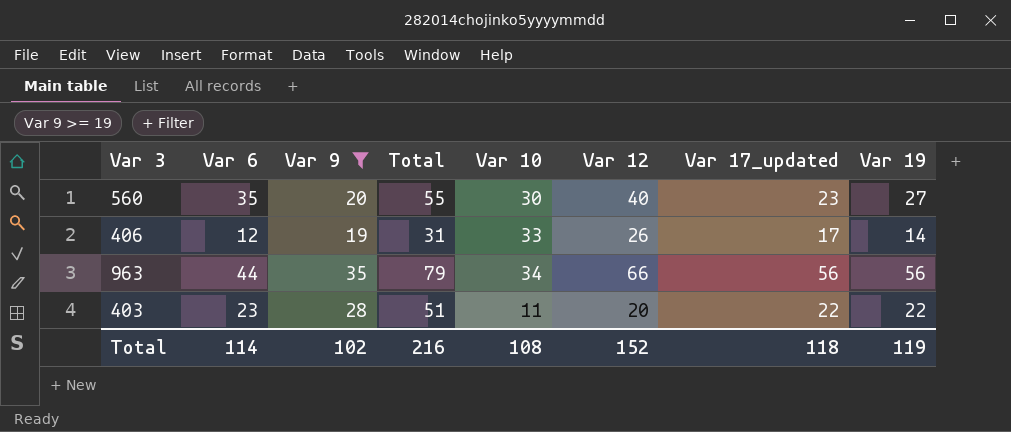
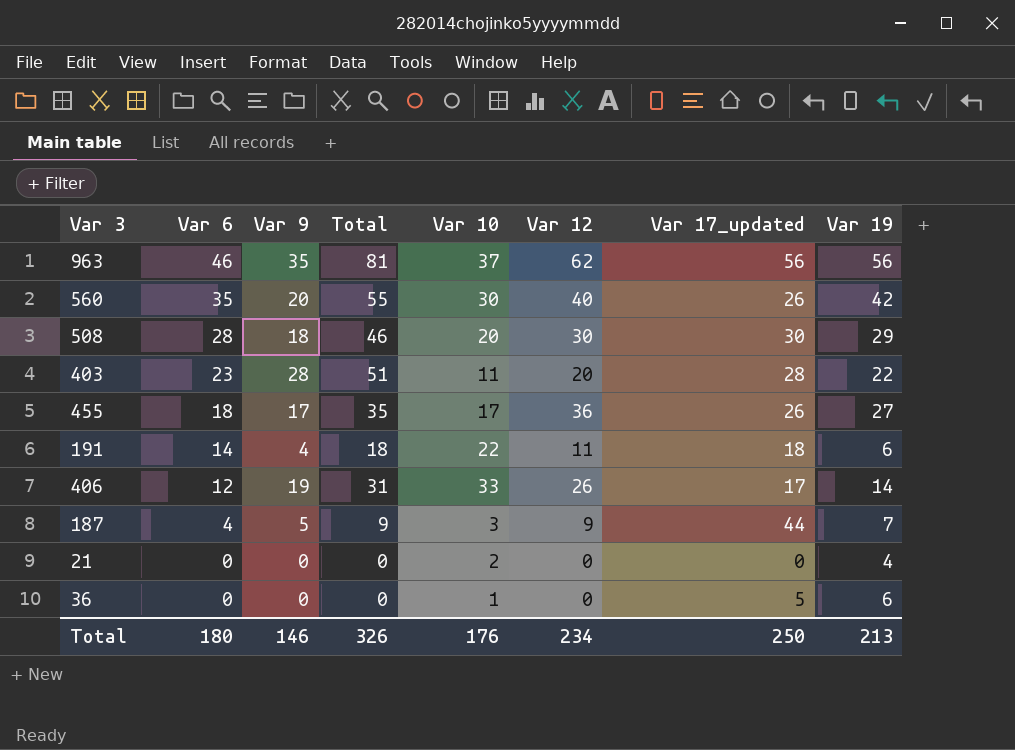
filter: Var 9 >= 19 -> none
row order: none -> Var 6 descending
963 | Var 6: 44 -> 46
963 | Total: 79 -> 81
963 | Var 10: 34 -> 37
963 | Var 12: 66 -> 62
560 | Var 17_updated: 23 -> 26
560 | Var 19: 27 -> 42
403 | Var 17_updated: 22 -> 28
Total | Var 6: 114 -> 180
Total | Var 9: 102 -> 146
Total | Total: 216 -> 326
Total | Var 10: 108 -> 176
Total | Var 12: 152 -> 234
Total | Var 17_updated: 118 -> 250
Total | Var 19: 119 -> 213

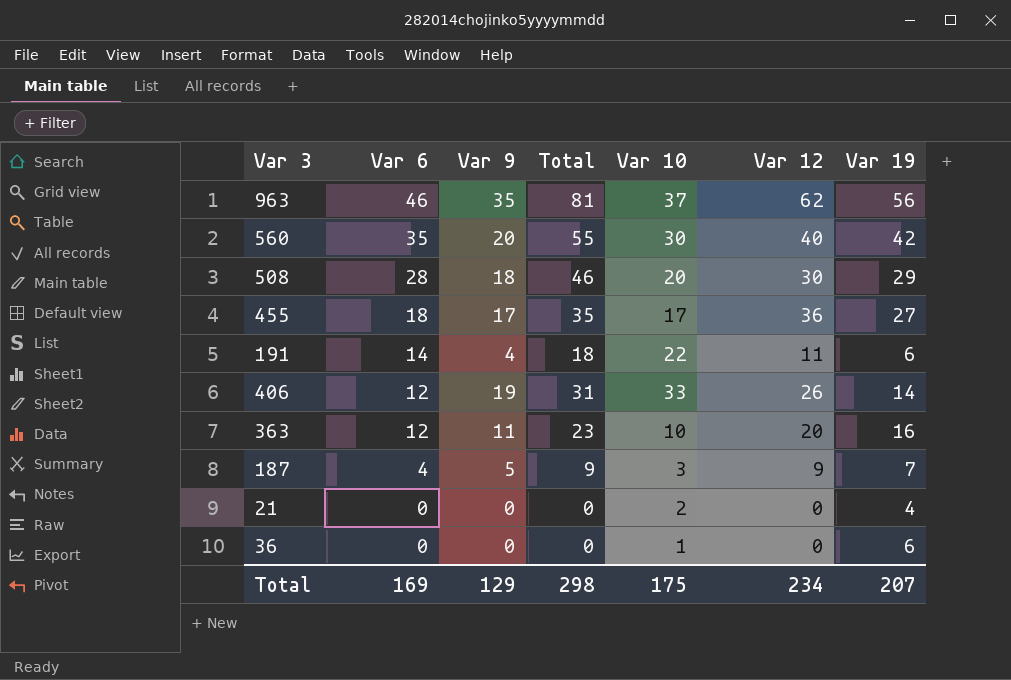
column Var 17_updated | position: 7 -> none
row 403: 23 | 28 | 51 | 11 | 20 | 28 | 22 -> none
row 363: none -> 12 | 11 | 23 | 10 | 20 | 16
Total | Var 6: 180 -> 169
Total | Var 9: 146 -> 129
Total | Total: 326 -> 298
Total | Var 10: 176 -> 175
Total | Var 19: 213 -> 207

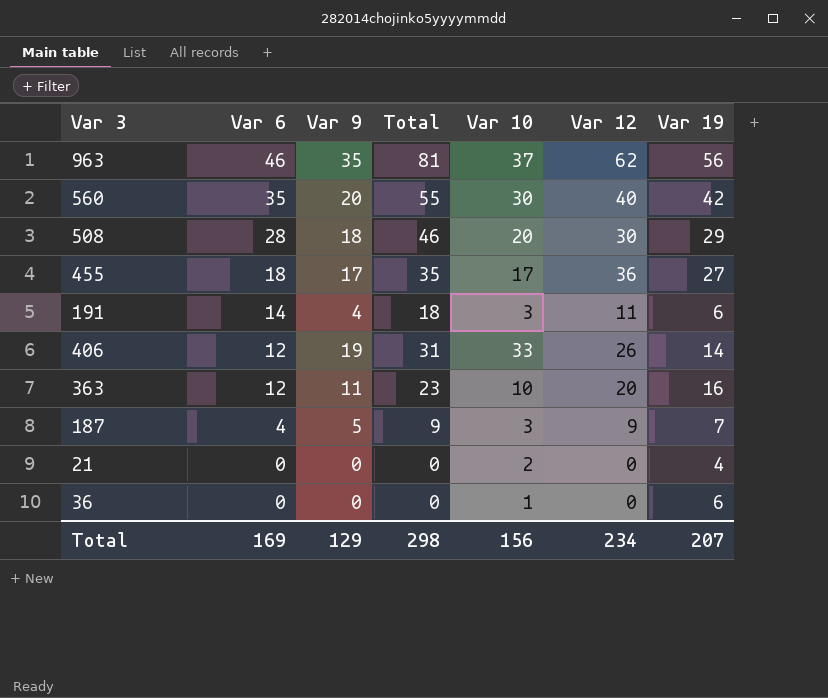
191 | Var 10: 22 -> 3
Total | Var 10: 175 -> 156

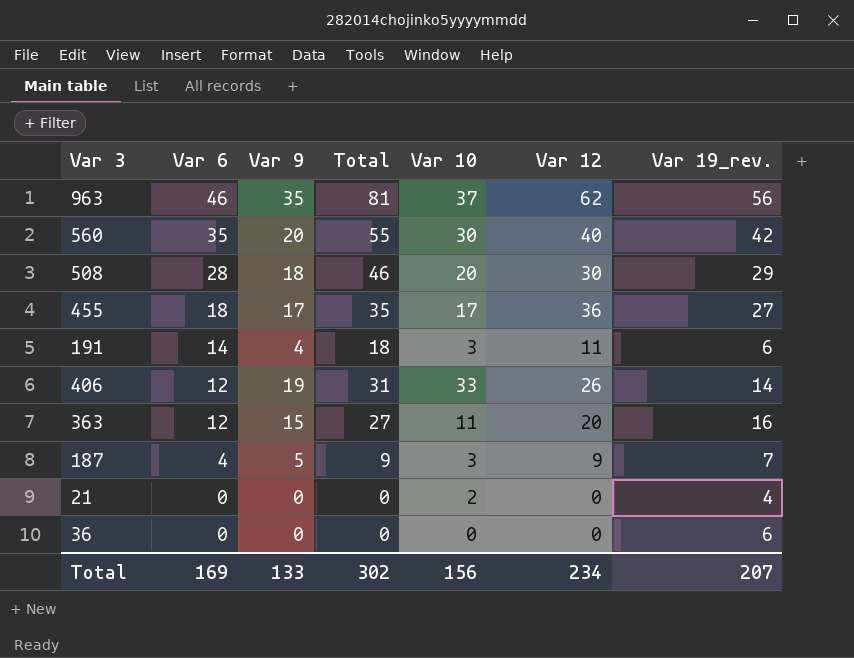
column name: Var 19 -> Var 19_rev.
363 | Var 9: 11 -> 15
363 | Total: 23 -> 27
363 | Var 10: 10 -> 11
36 | Var 10: 1 -> 0
Total | Var 9: 129 -> 133
Total | Total: 298 -> 302

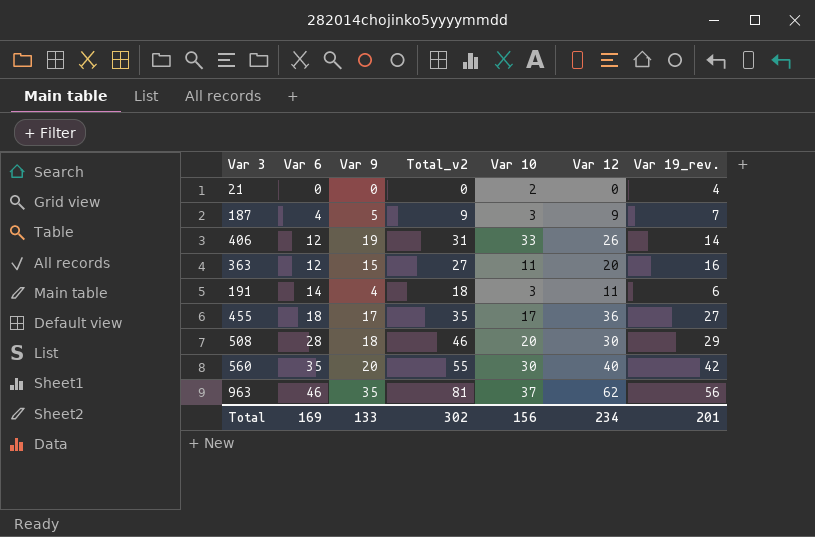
row order: Var 6 descending -> Var 6 ascending
column name: Total -> Total_v2
row 36: 0 | 0 | 0 | 0 | 0 | 6 -> none
Total | Var 19_rev.: 207 -> 201

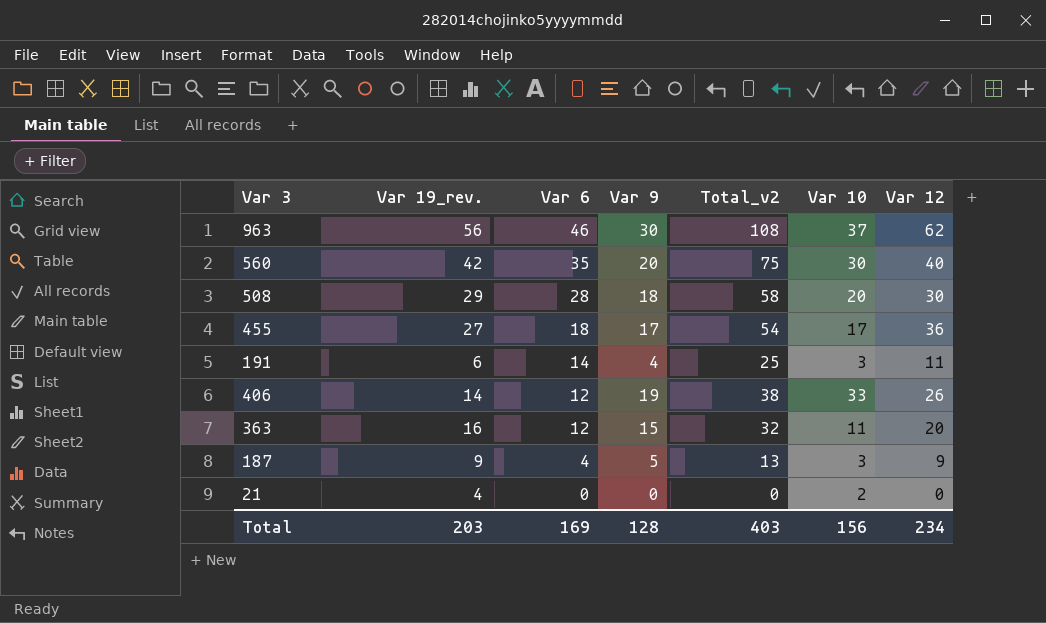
row order: Var 6 ascending -> Var 6 descending
column Var 19_rev. | position: 7 -> 2
column Total_v2 | formula: [Var 6] + [Var 9] -> [Var 6] + [Var 12]
963 | Var 9: 35 -> 30
187 | Var 19_rev.: 7 -> 9
Total | Var 19_rev.: 201 -> 203
Total | Var 9: 133 -> 128
Total | Total_v2: 302 -> 403

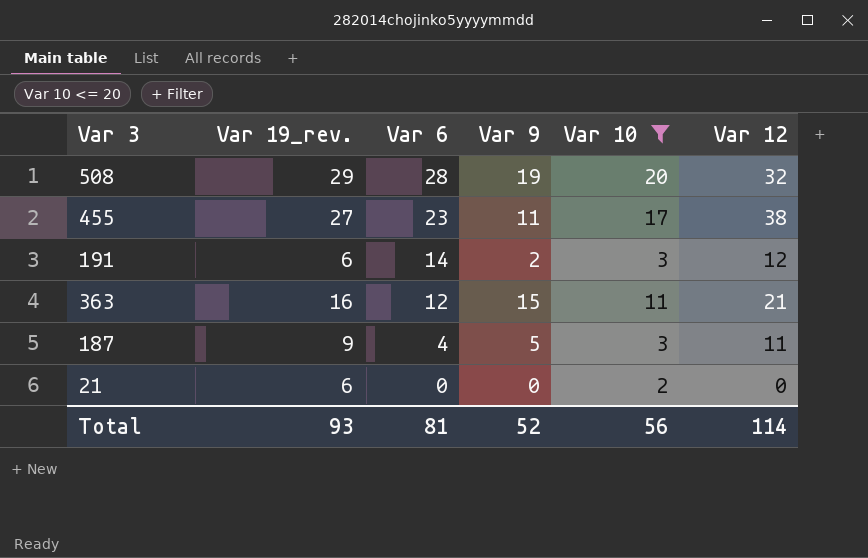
filter: none -> Var 10 <= 20
column Total_v2 | formula: [Var 6] + [Var 12] -> none
508 | Var 9: 18 -> 19
508 | Var 12: 30 -> 32
455 | Var 6: 18 -> 23
455 | Var 9: 17 -> 11
455 | Var 12: 36 -> 38
191 | Var 9: 4 -> 2
191 | Var 12: 11 -> 12
363 | Var 12: 20 -> 21
187 | Var 12: 9 -> 11
21 | Var 19_rev.: 4 -> 6
Total | Var 19_rev.: 203 -> 93
Total | Var 6: 169 -> 81
Total | Var 9: 128 -> 52
Total | Var 10: 156 -> 56
Total | Var 12: 234 -> 114

